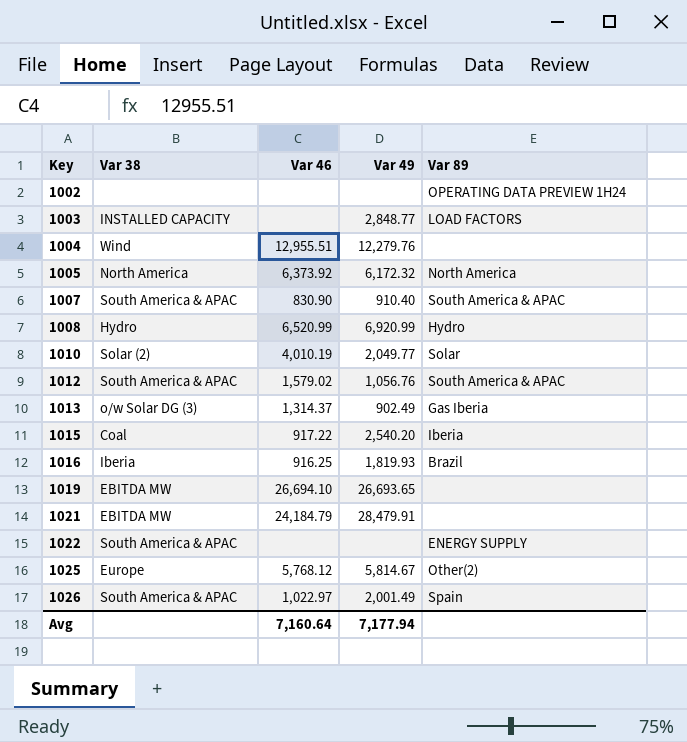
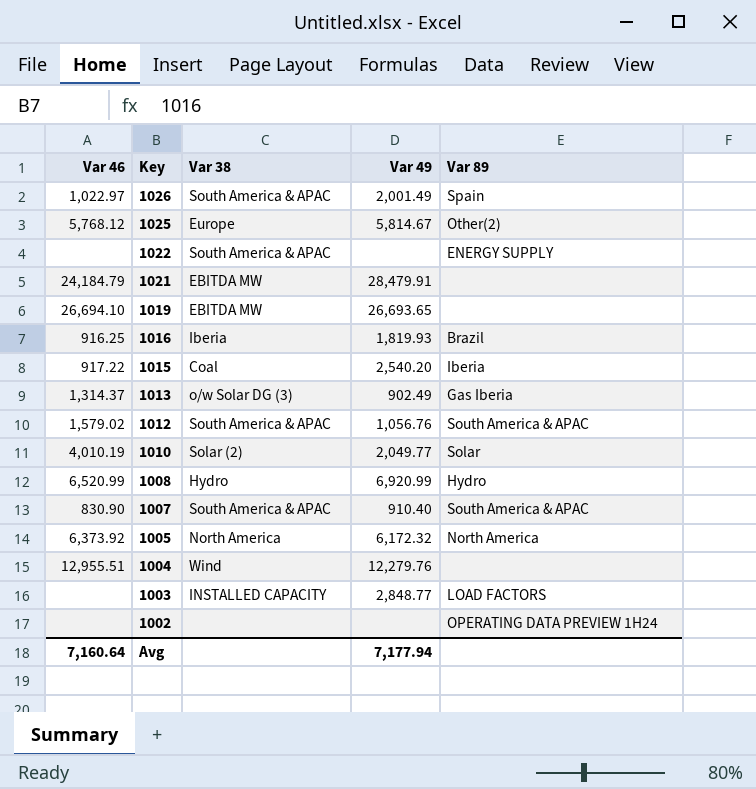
row order: Key ascending -> Key descending
column Var 46 | position: 3 -> 1

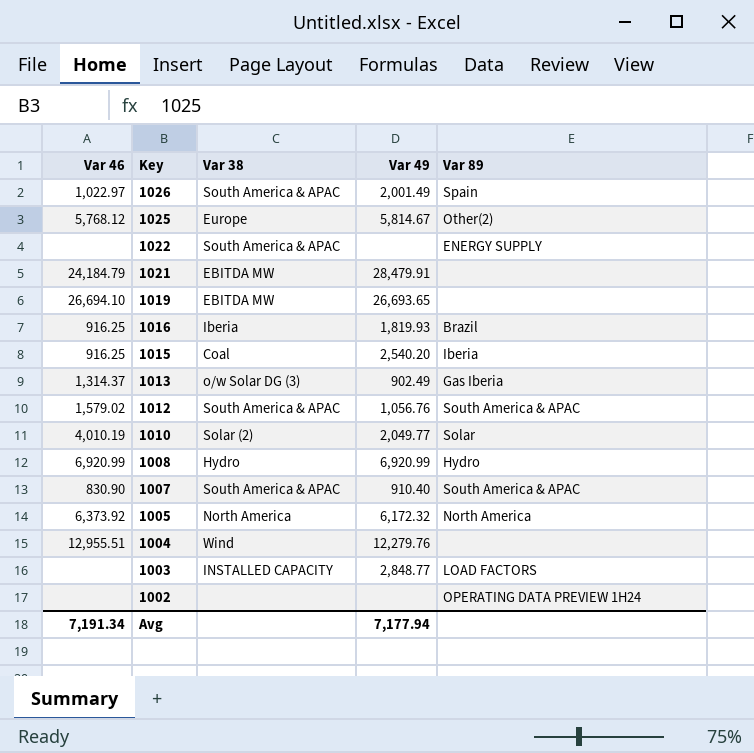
1015 | Var 46: 917.22 -> 916.25
1008 | Var 46: 6,520.99 -> 6,920.99
Avg | Var 46: 7,160.64 -> 7,191.34

